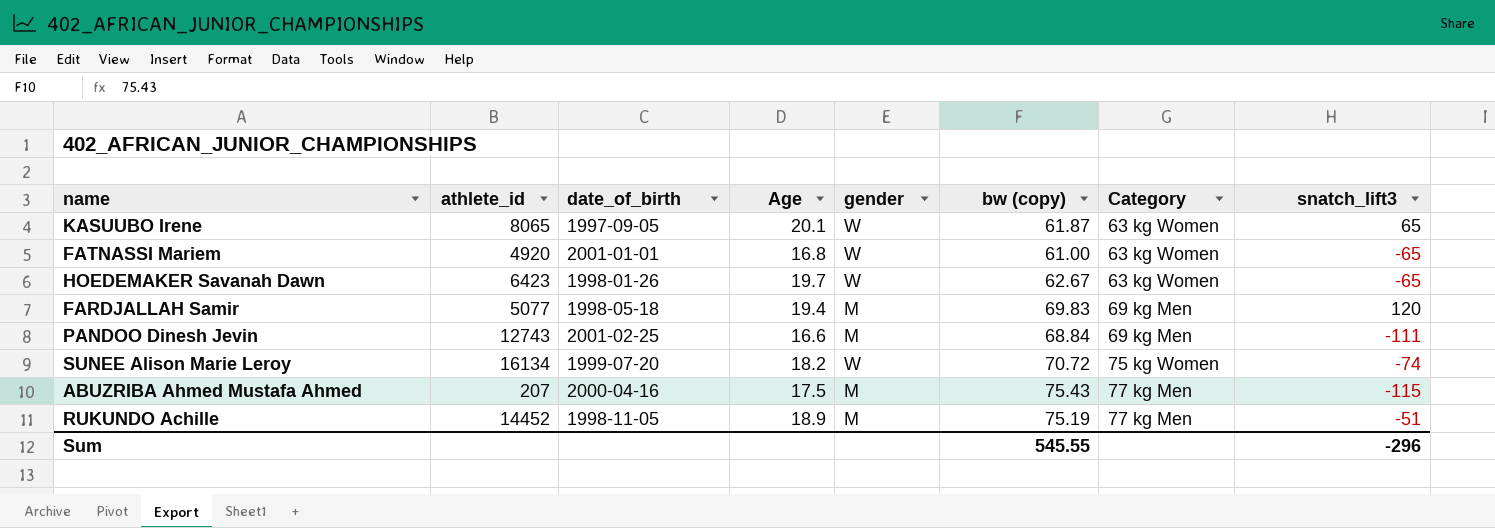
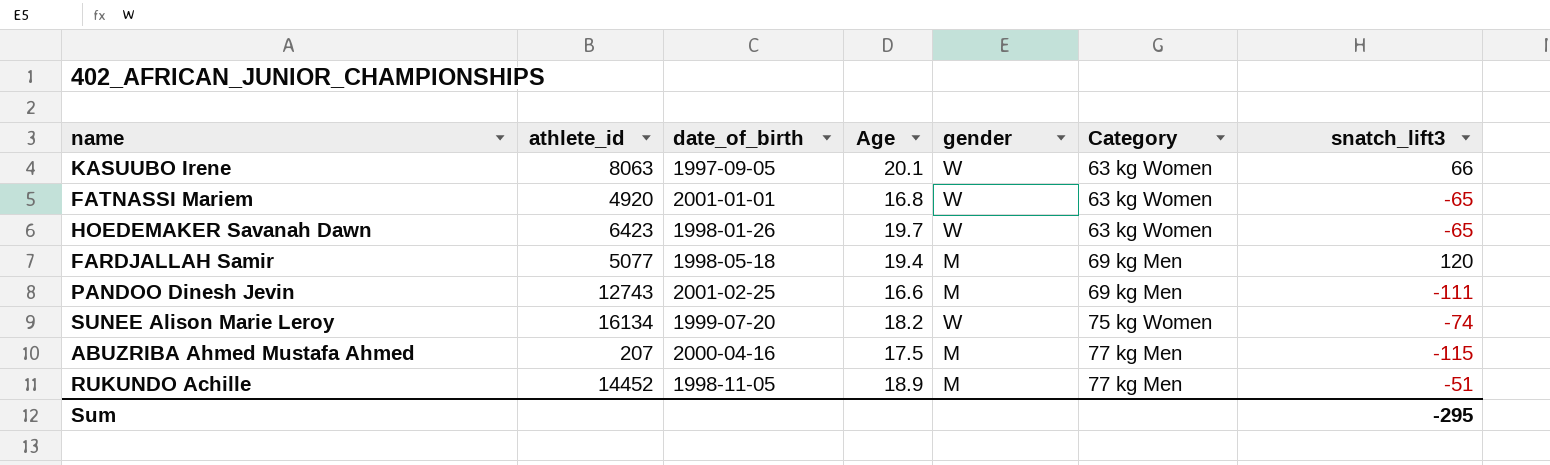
column bw (copy) | position: 6 -> none
KASUUBO Irene | athlete_id: 8065 -> 8063
KASUUBO Irene | snatch_lift3: 65 -> 66
Sum | snatch_lift3: -296 -> -295

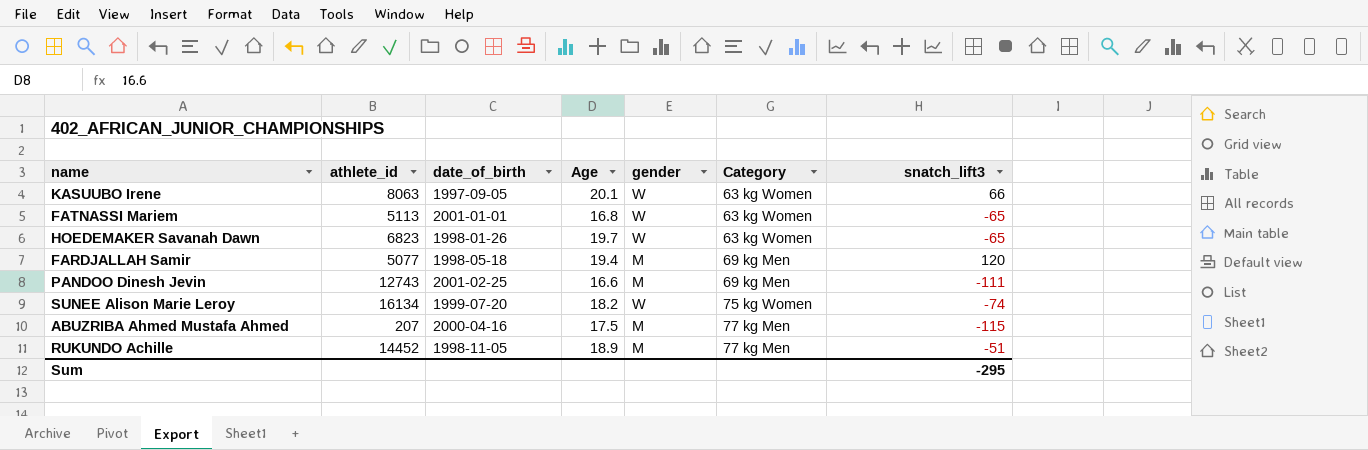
FATNASSI Mariem | athlete_id: 4920 -> 5113
HOEDEMAKER Savanah Dawn | athlete_id: 6423 -> 6823

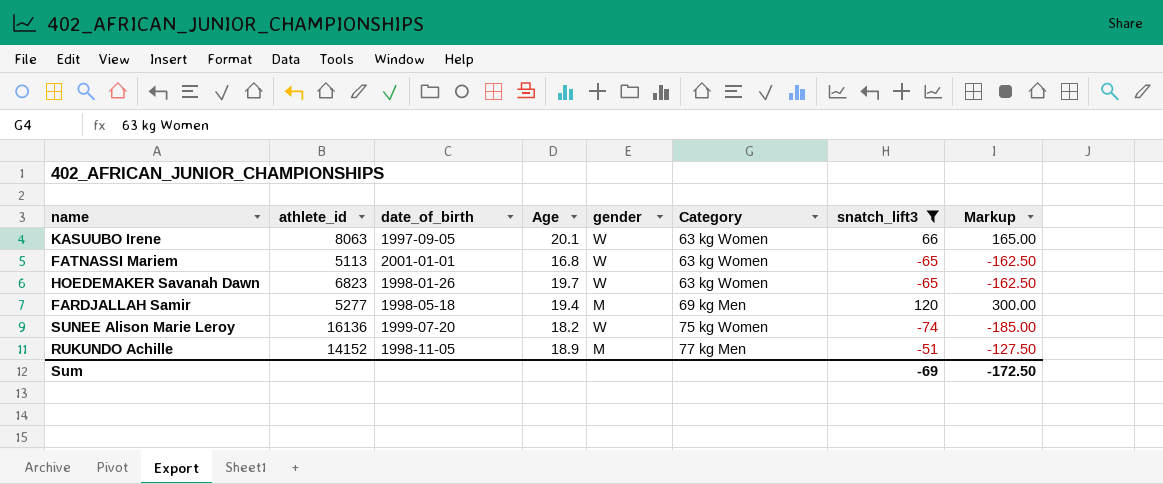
filter: none -> snatch_lift3 >= -74
column Markup | formula: none -> [snatch_lift3] * 2.5
FARDJALLAH Samir | athlete_id: 5077 -> 5277
SUNEE Alison Marie Leroy | athlete_id: 16134 -> 16136
RUKUNDO Achille | athlete_id: 14452 -> 14152
Sum | snatch_lift3: -295 -> -69

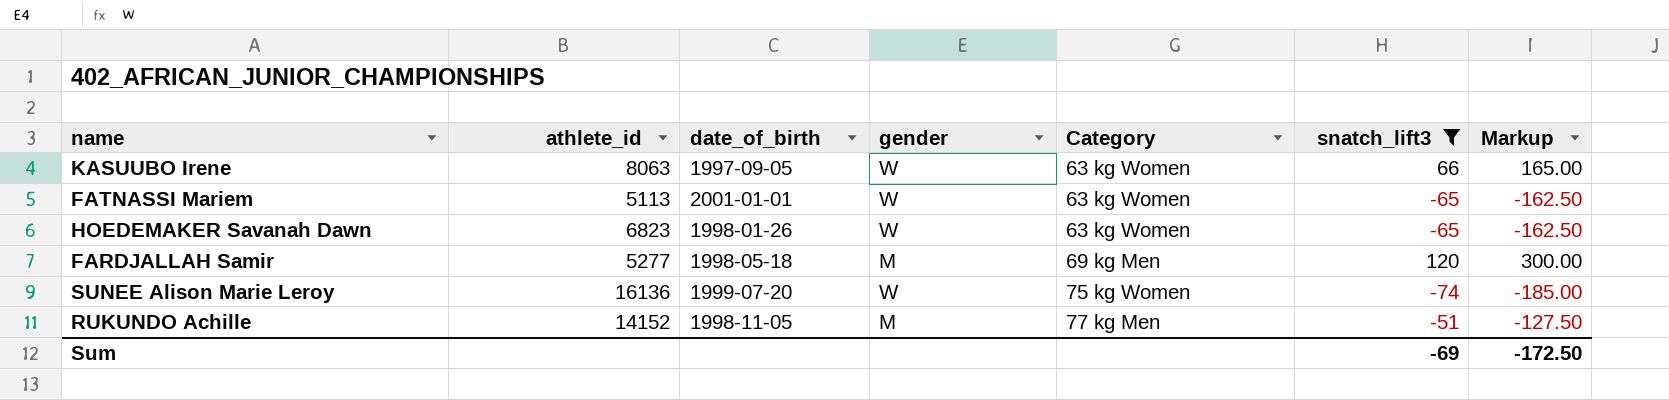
column Age | position: 4 -> none

